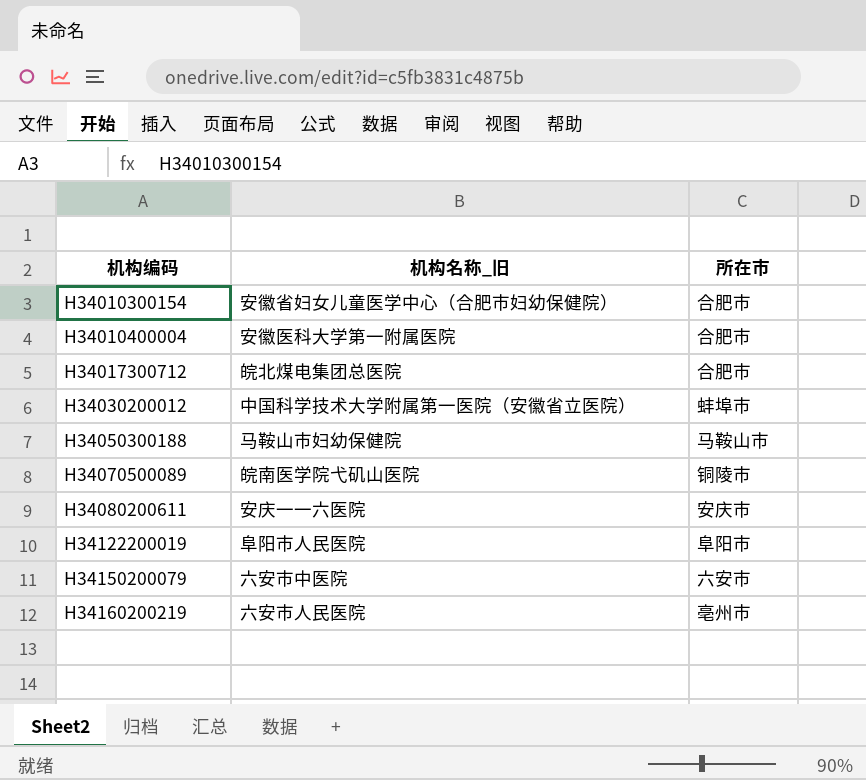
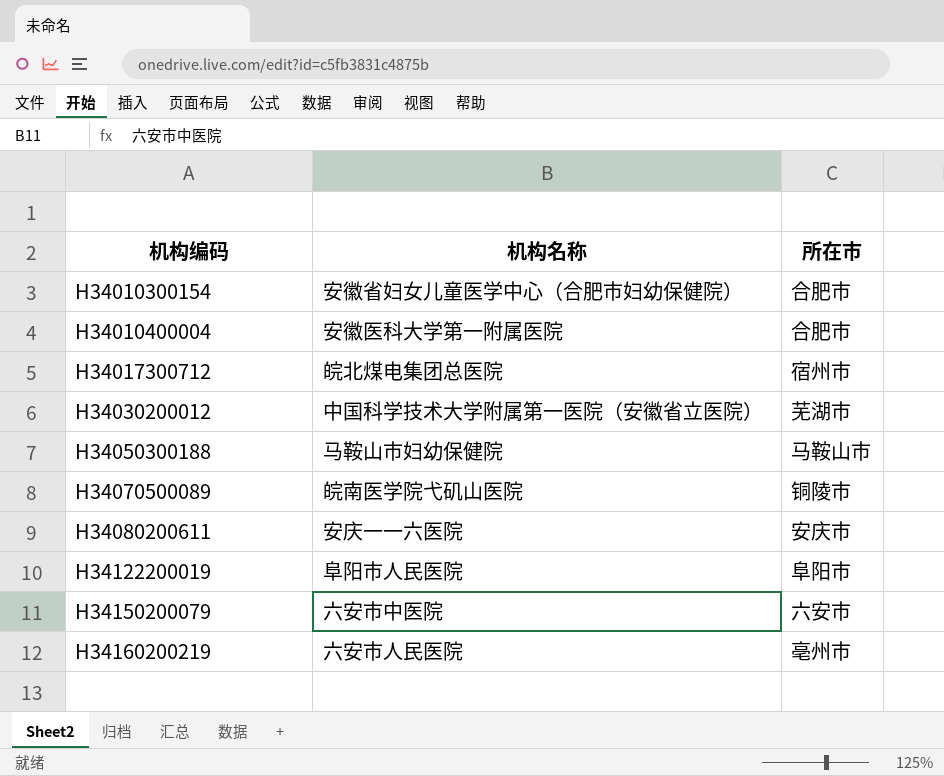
column name: 机构名称_旧 -> 机构名称
H34017300712 | 所在市: 合肥市 -> 宿州市
H34030200012 | 所在市: 蚌埠市 -> 芜湖市

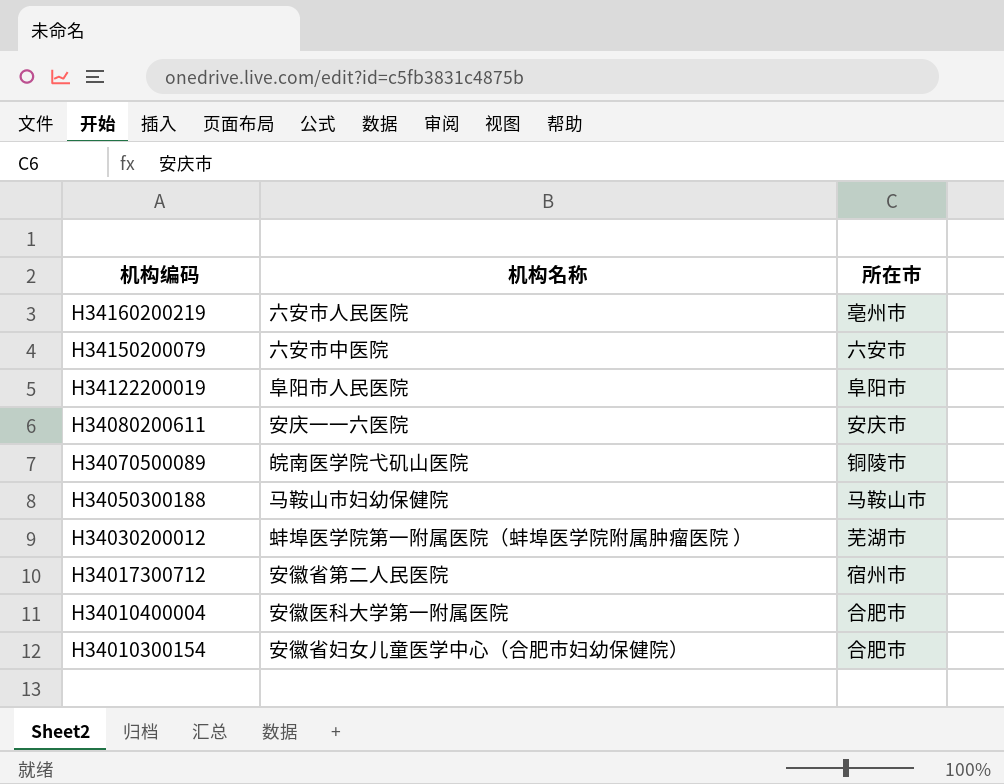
row order: 机构编码 ascending -> 机构编码 descending
H34030200012 | 机构名称: 中国科学技术大学附属第一医院（安徽省立医院） -> 蚌埠医学院第一附属医院（蚌埠医学院附属肿瘤医院 ）
H34017300712 | 机构名称: 皖北煤电集团总医院 -> 安徽省第二人民医院

